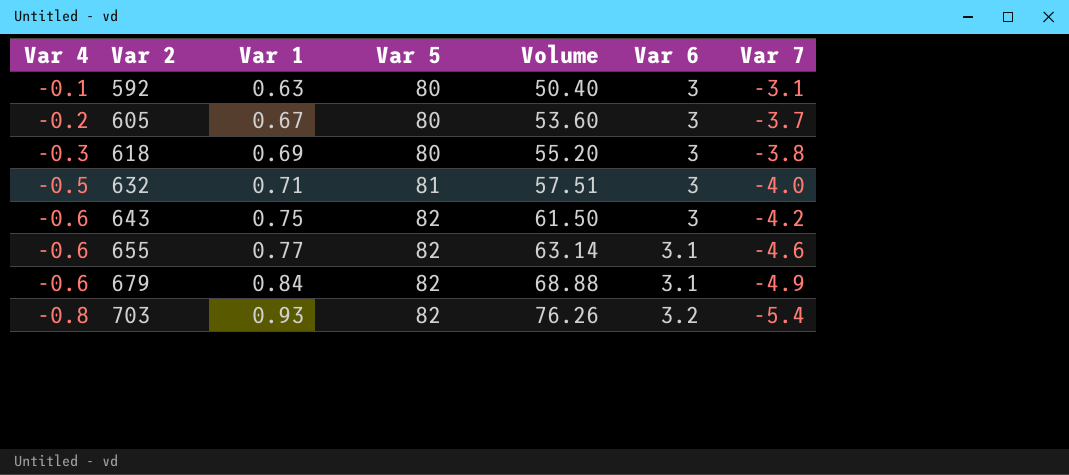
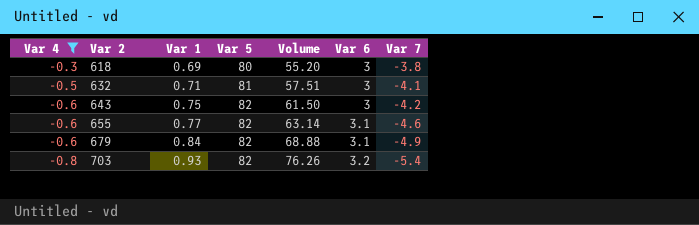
filter: none -> Var 4 <= -0.3
632 | Var 7: -4.0 -> -4.1

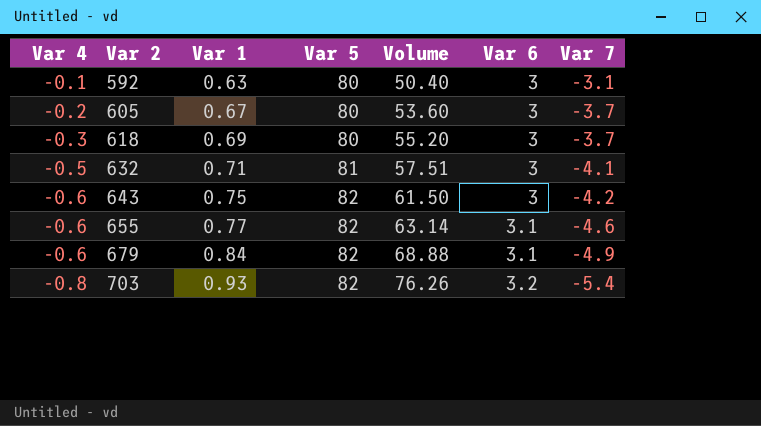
filter: Var 4 <= -0.3 -> none
618 | Var 7: -3.8 -> -3.7

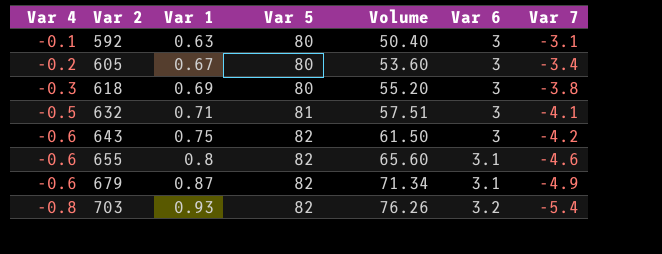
605 | Var 7: -3.7 -> -3.4
618 | Var 7: -3.7 -> -3.8
655 | Var 1: 0.77 -> 0.8
655 | Volume: 63.14 -> 65.60
679 | Var 1: 0.84 -> 0.87
679 | Volume: 68.88 -> 71.34

